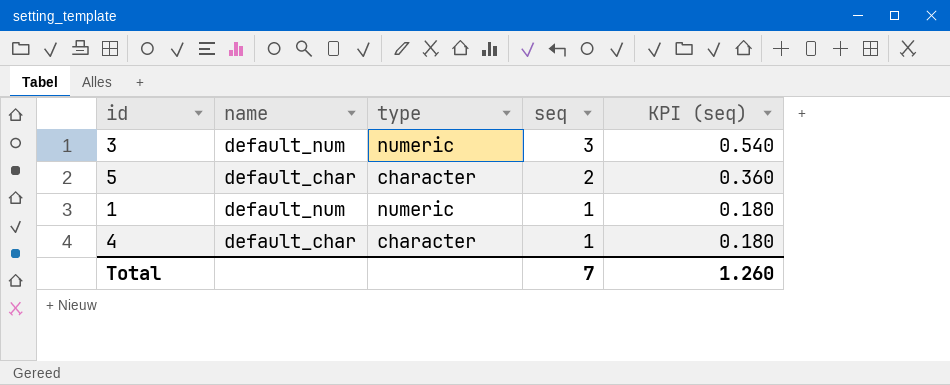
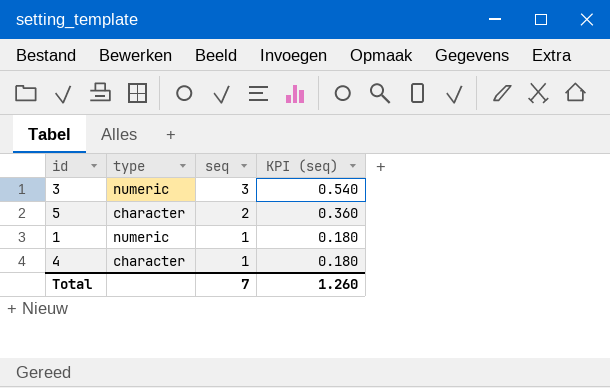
column name | position: 2 -> none

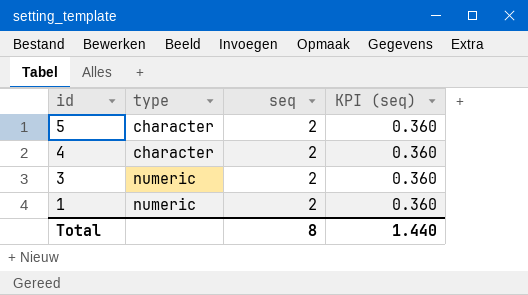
row order: seq descending -> id descending
4 | seq: 1 -> 2
4 | KPI (seq): 0.180 -> 0.360
3 | seq: 3 -> 2
3 | KPI (seq): 0.540 -> 0.360
1 | seq: 1 -> 2
1 | KPI (seq): 0.180 -> 0.360
Total | seq: 7 -> 8
Total | KPI (seq): 1.260 -> 1.440

